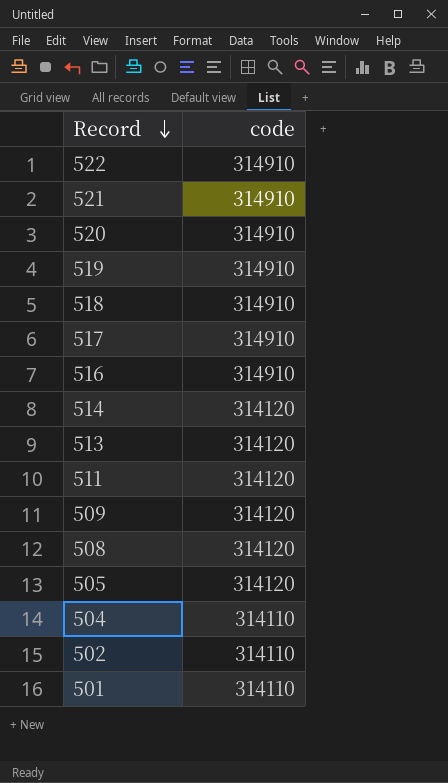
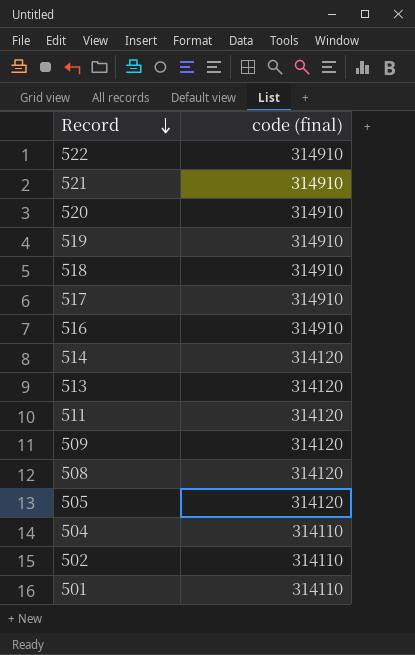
column name: code -> code (final)

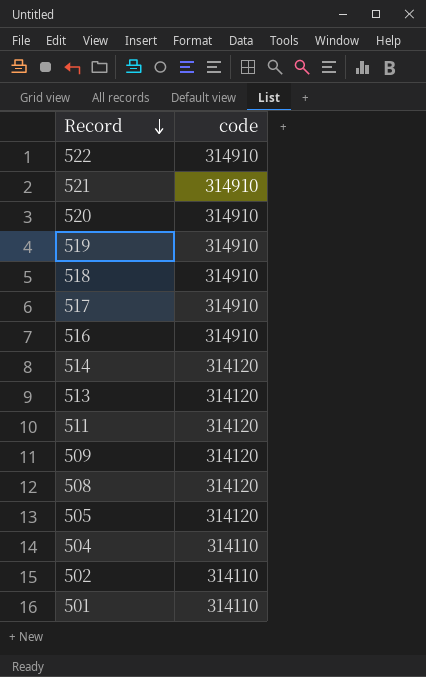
column name: code (final) -> code

